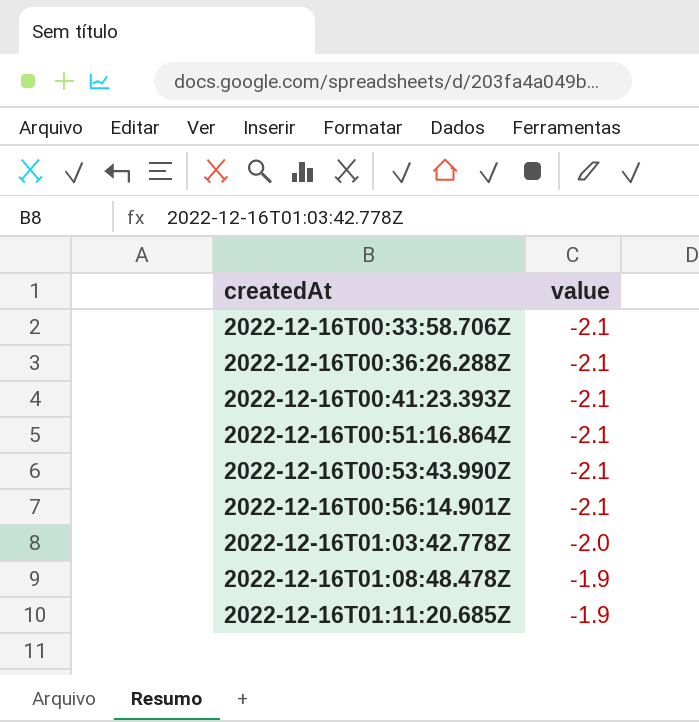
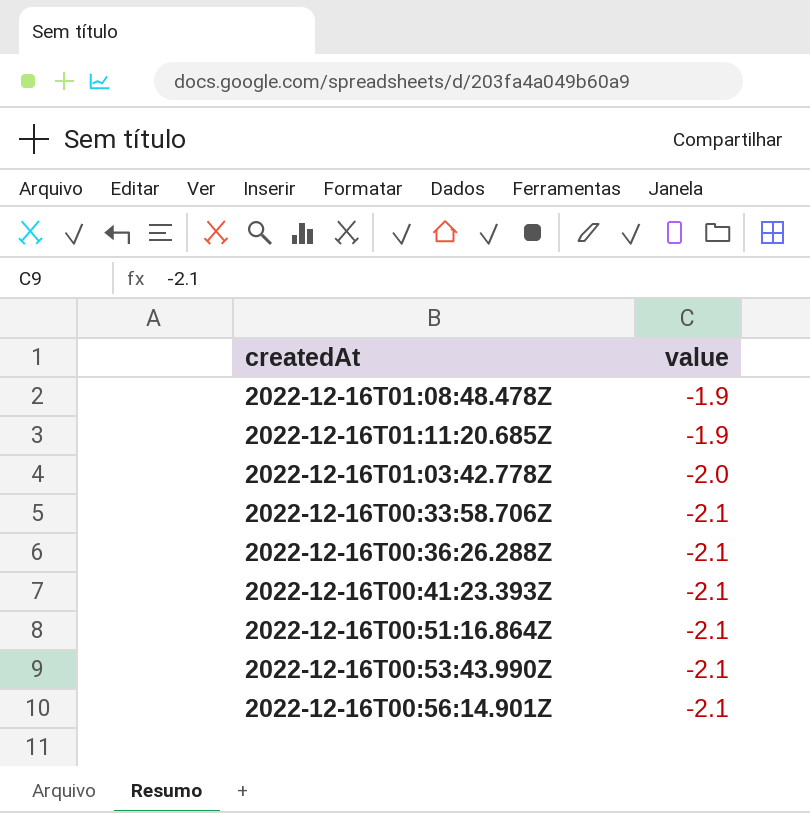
row order: createdAt ascending -> value descending

